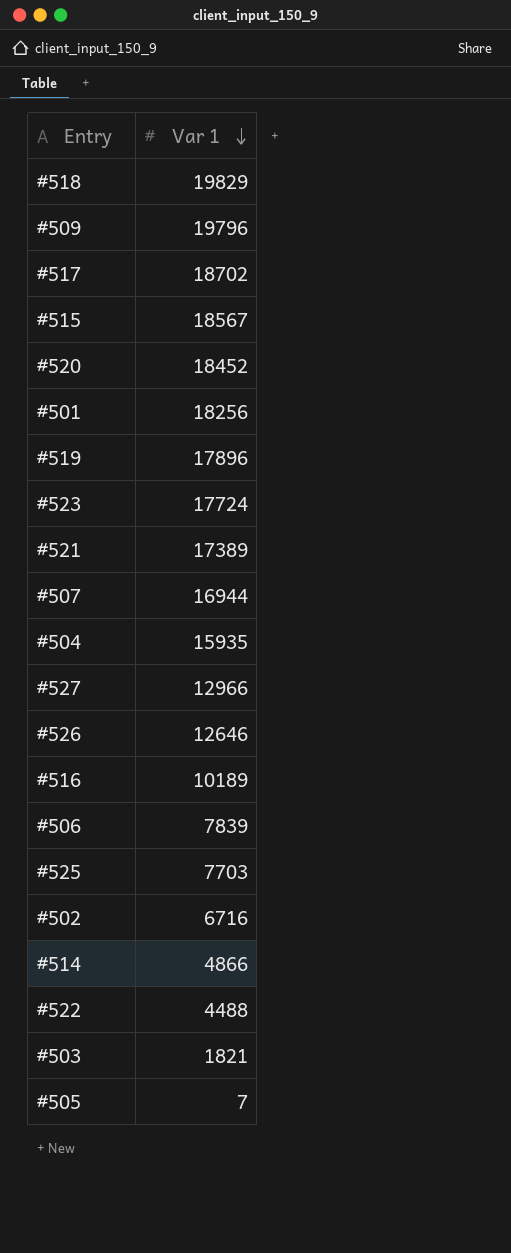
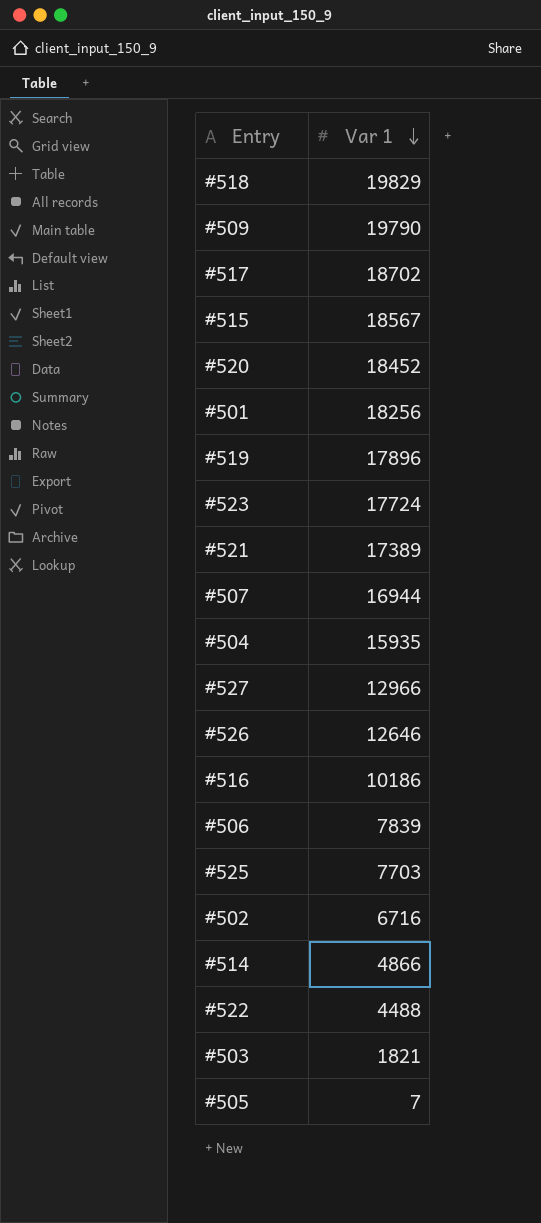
#509 | Var 1: 19796 -> 19790
#516 | Var 1: 10189 -> 10186

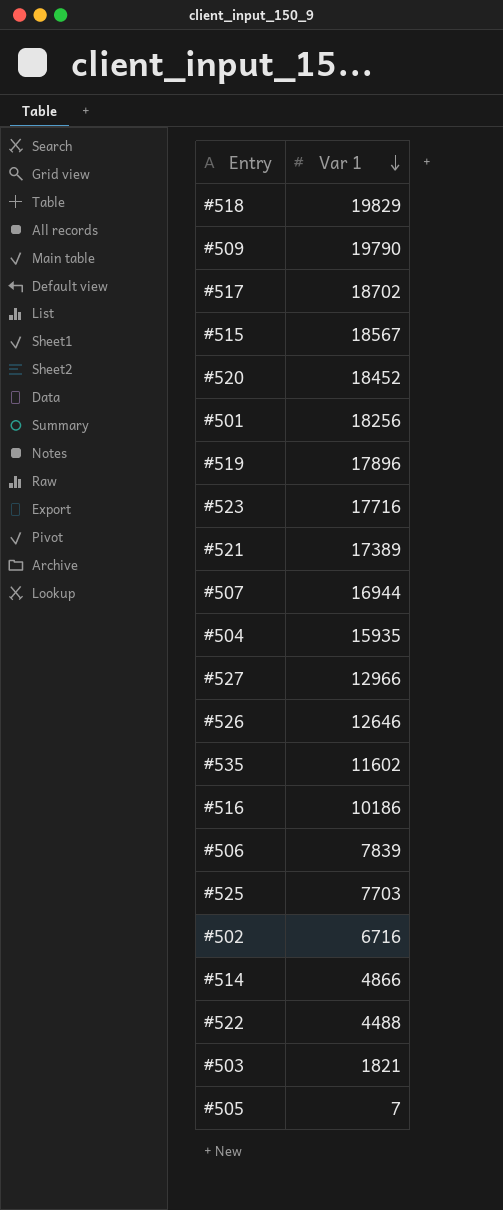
#523 | Var 1: 17724 -> 17716
row #535: none -> 11602

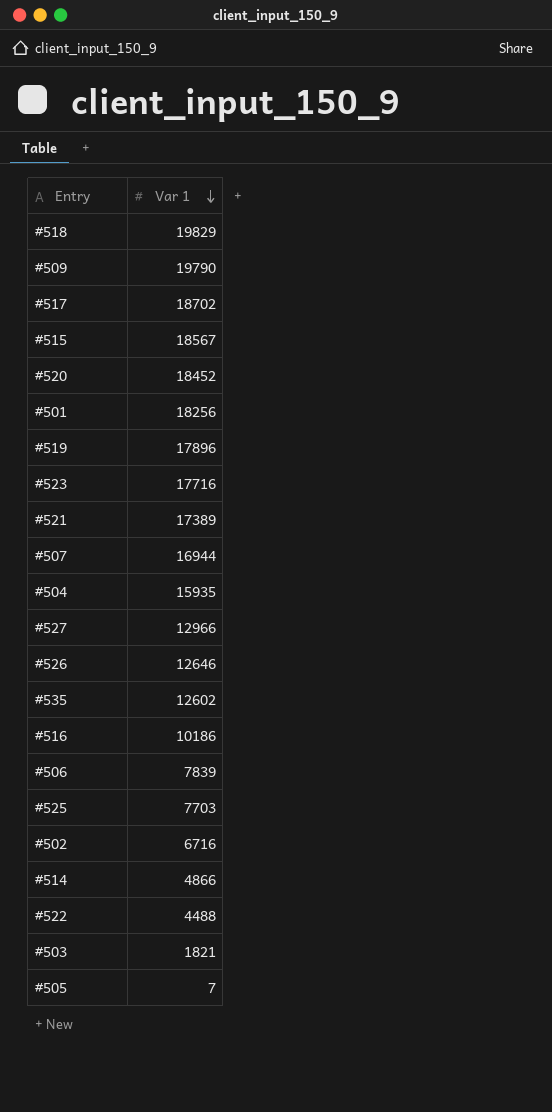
#535 | Var 1: 11602 -> 12602

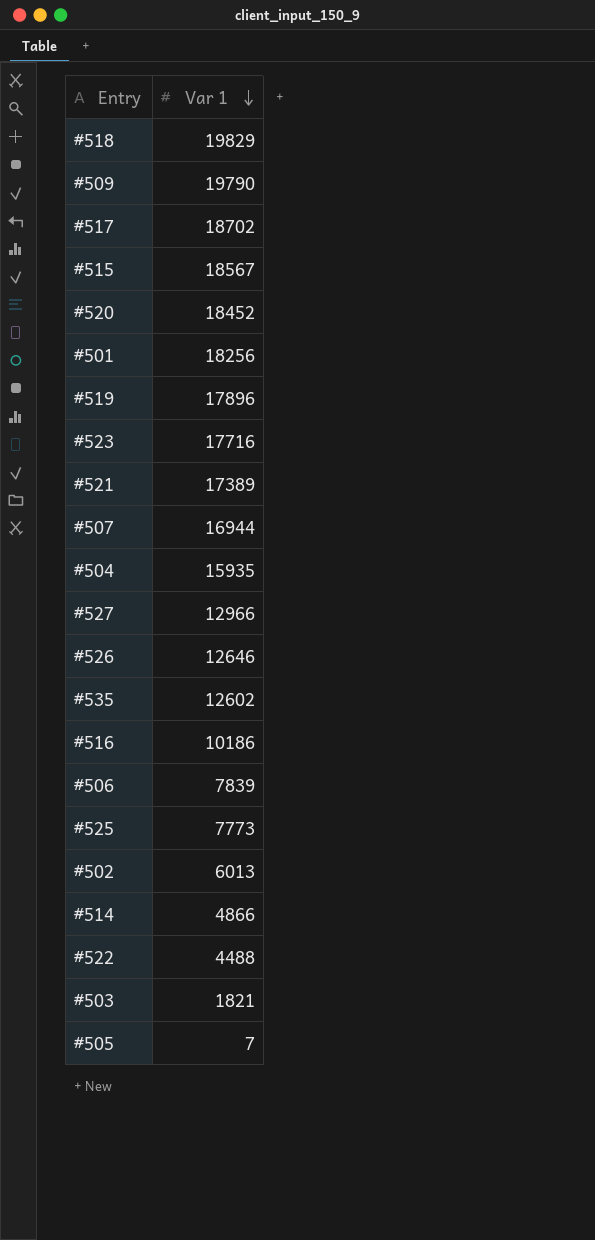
#525 | Var 1: 7703 -> 7773
#502 | Var 1: 6716 -> 6013

